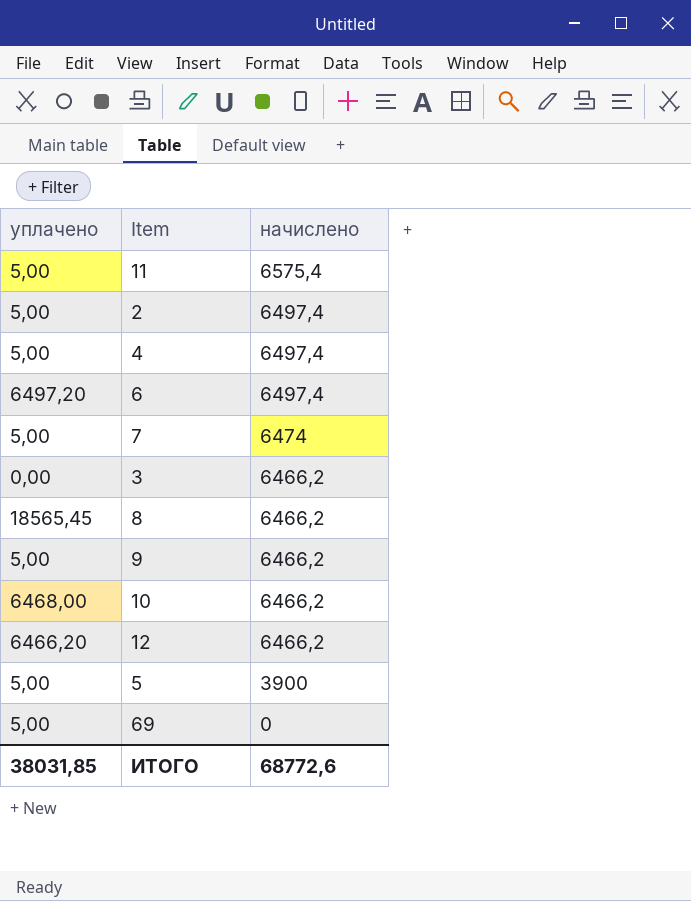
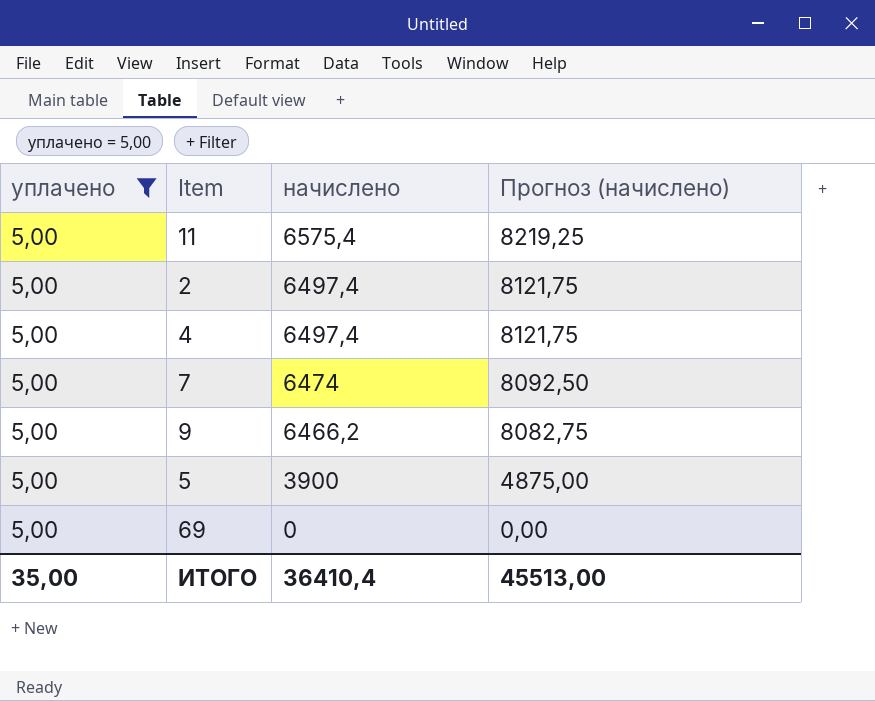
filter: none -> уплачено = 5,00
column Прогноз (начислено) | formula: none -> [начислено] * 1,25
ИТОГО | уплачено: 38031,85 -> 35,00
ИТОГО | начислено: 68772,6 -> 36410,4

